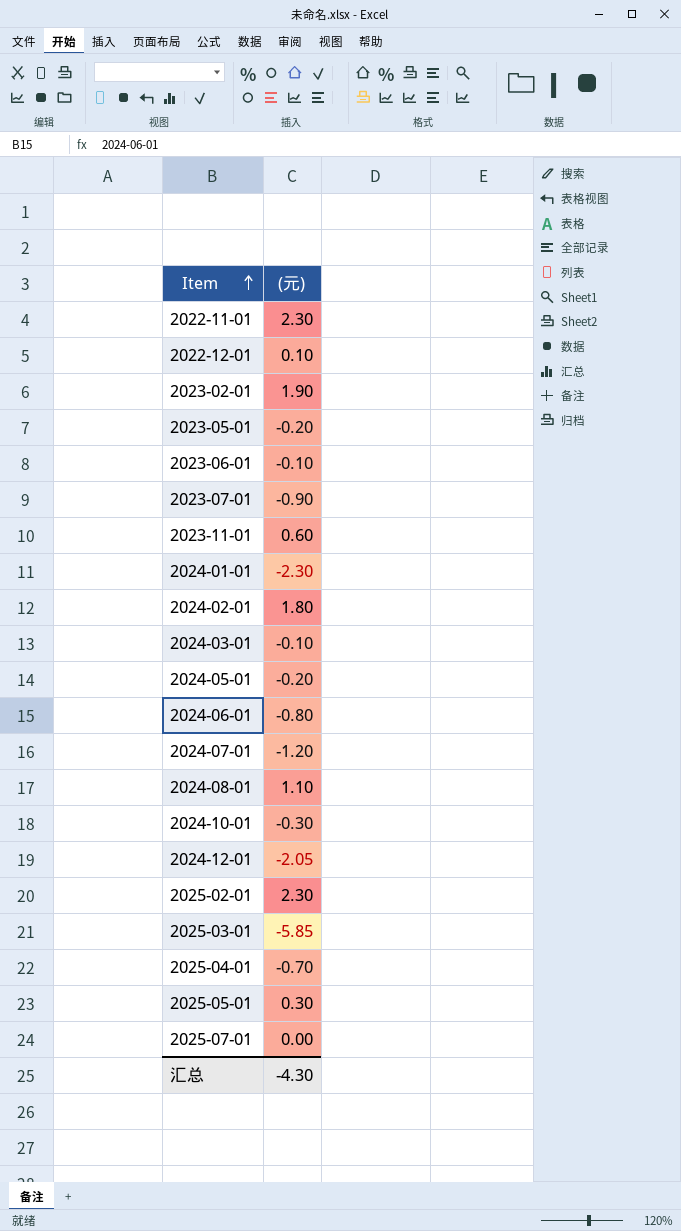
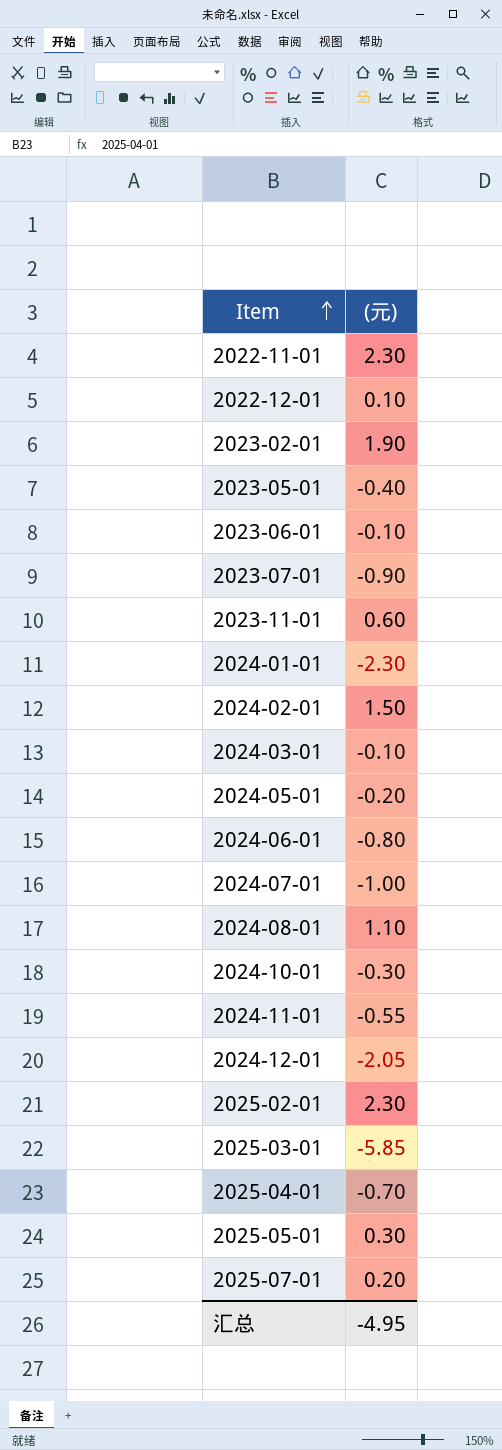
2023-05-01 | (元): -0.20 -> -0.40
2024-02-01 | (元): 1.80 -> 1.50
2024-07-01 | (元): -1.20 -> -1.00
row 2024-11-01: none -> -0.55
2025-07-01 | (元): 0.00 -> 0.20
汇总 | (元): -4.30 -> -4.95

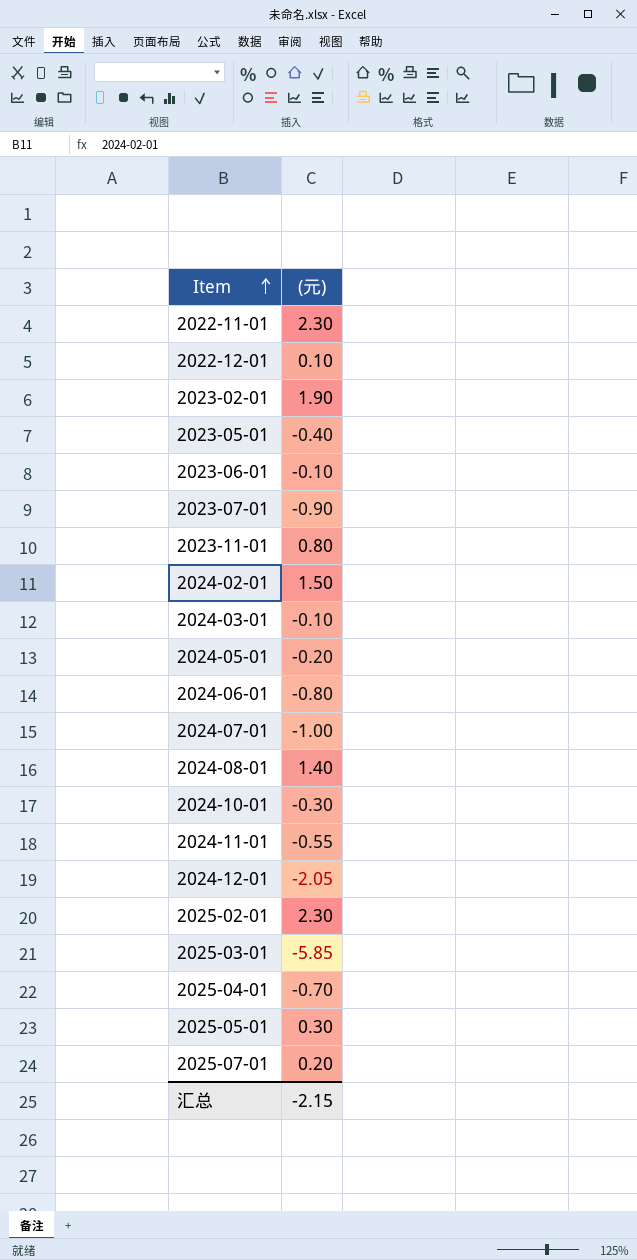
row 2024-01-01: -2.30 -> none
2023-11-01 | (元): 0.60 -> 0.80
2024-08-01 | (元): 1.10 -> 1.40
汇总 | (元): -4.95 -> -2.15

